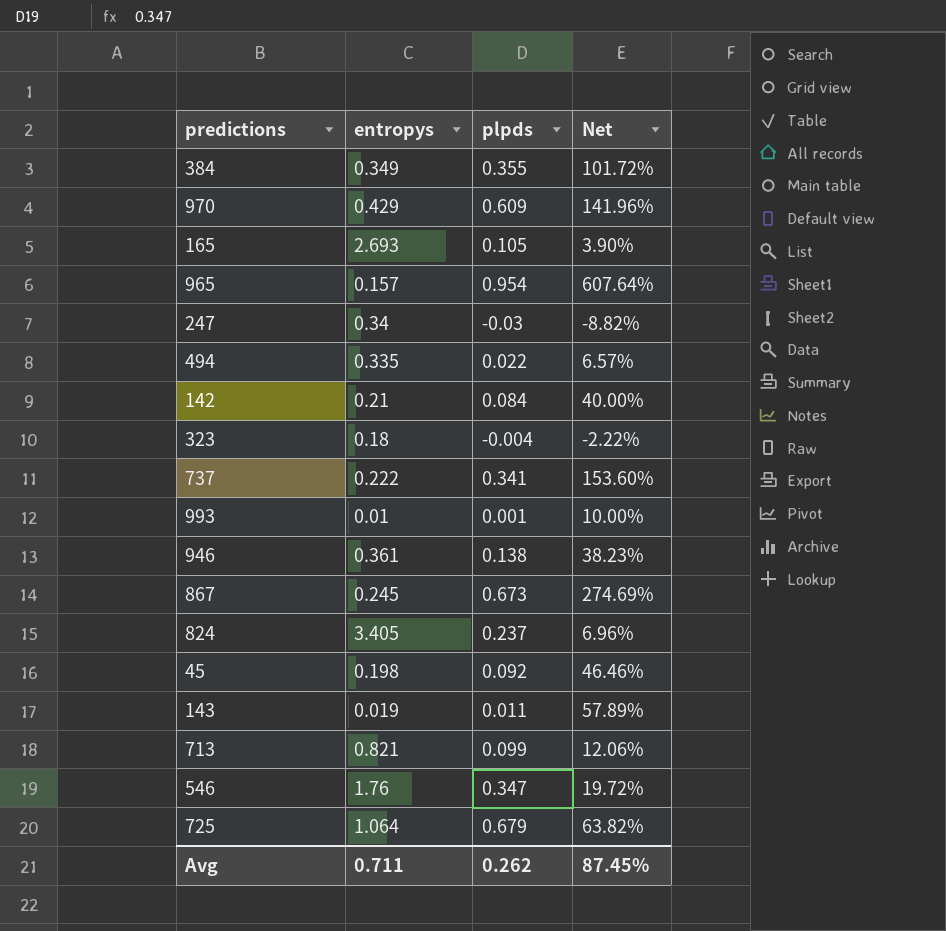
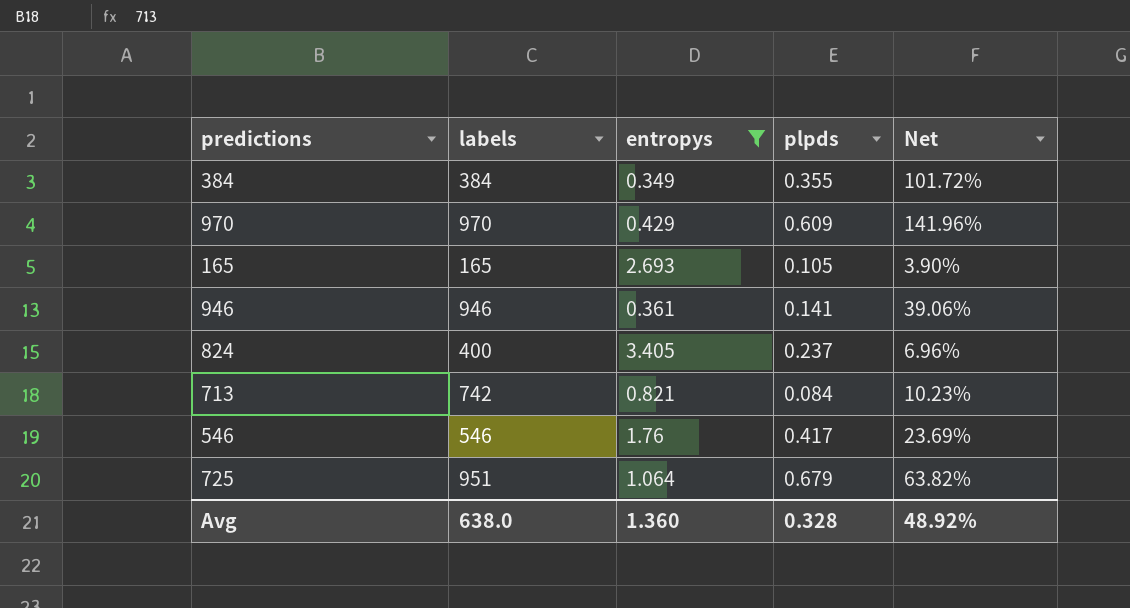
filter: none -> entropys >= 0.349
column labels | position: none -> 2
946 | plpds: 0.138 -> 0.141
946 | Net: 38.23% -> 39.06%
713 | plpds: 0.099 -> 0.084
713 | Net: 12.06% -> 10.23%
546 | plpds: 0.347 -> 0.417
546 | Net: 19.72% -> 23.69%
Avg | entropys: 0.711 -> 1.360
Avg | plpds: 0.262 -> 0.328
Avg | Net: 87.45% -> 48.92%

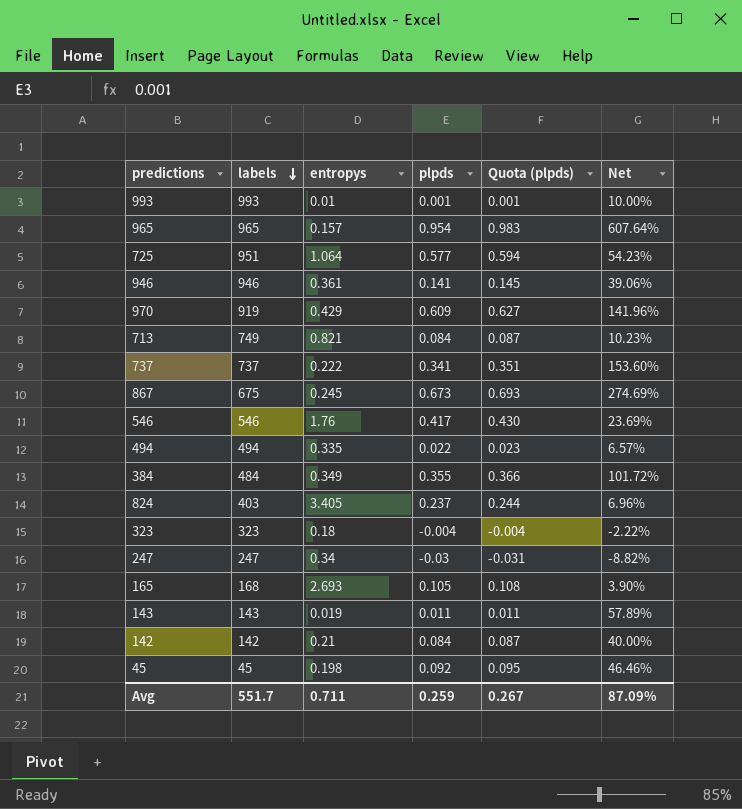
filter: entropys >= 0.349 -> none
row order: none -> labels descending
column Quota (plpds) | formula: none -> [plpds] * 1.03
725 | plpds: 0.679 -> 0.577
725 | Net: 63.82% -> 54.23%
970 | labels: 970 -> 919
713 | labels: 742 -> 749
384 | labels: 384 -> 484
824 | labels: 400 -> 403
165 | labels: 165 -> 168
Avg | labels: 638.0 -> 551.7
Avg | entropys: 1.360 -> 0.711
Avg | plpds: 0.328 -> 0.259
Avg | Net: 48.92% -> 87.09%

